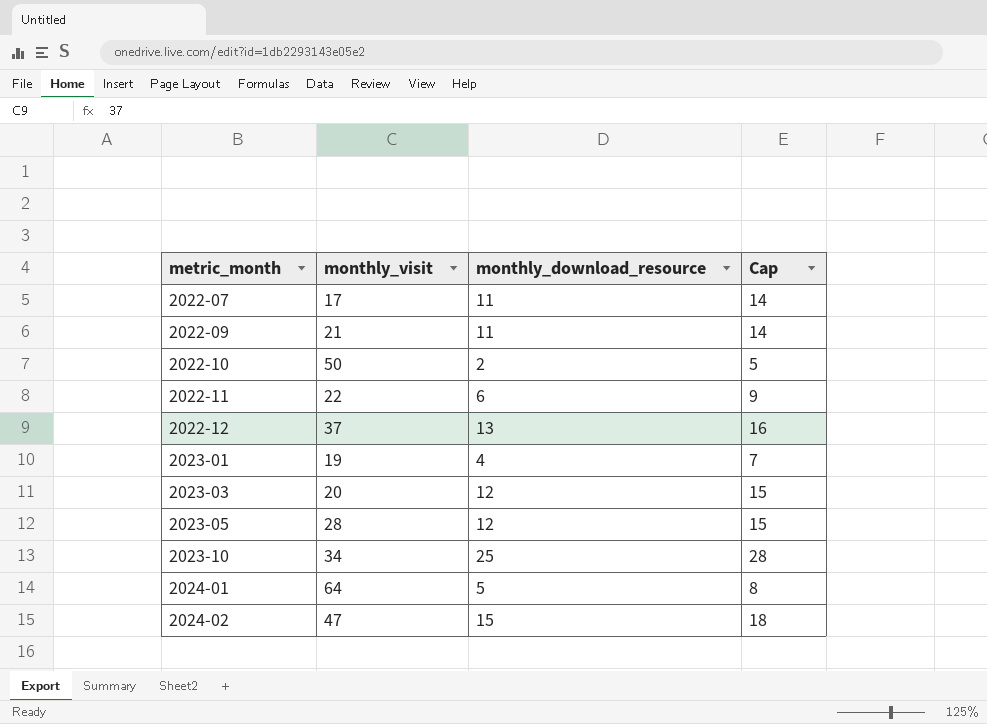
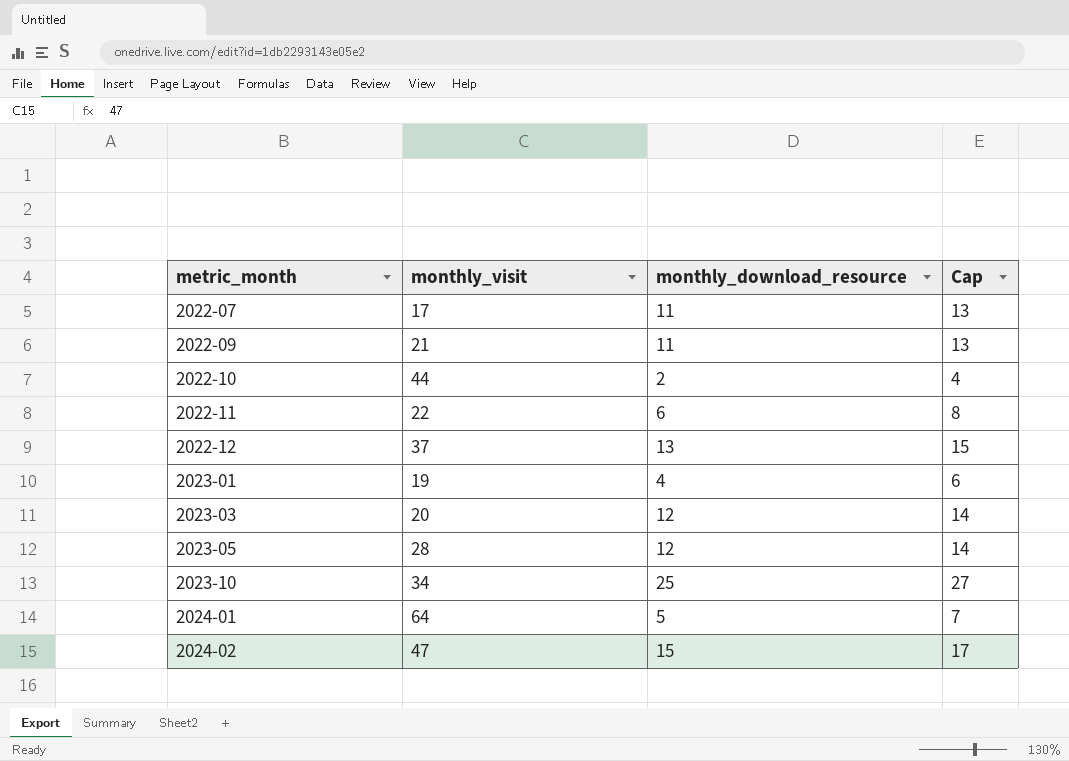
column Cap | formula: [monthly_download_resource] + 3 -> [monthly_download_resource] + 2
2022-10 | monthly_visit: 50 -> 44

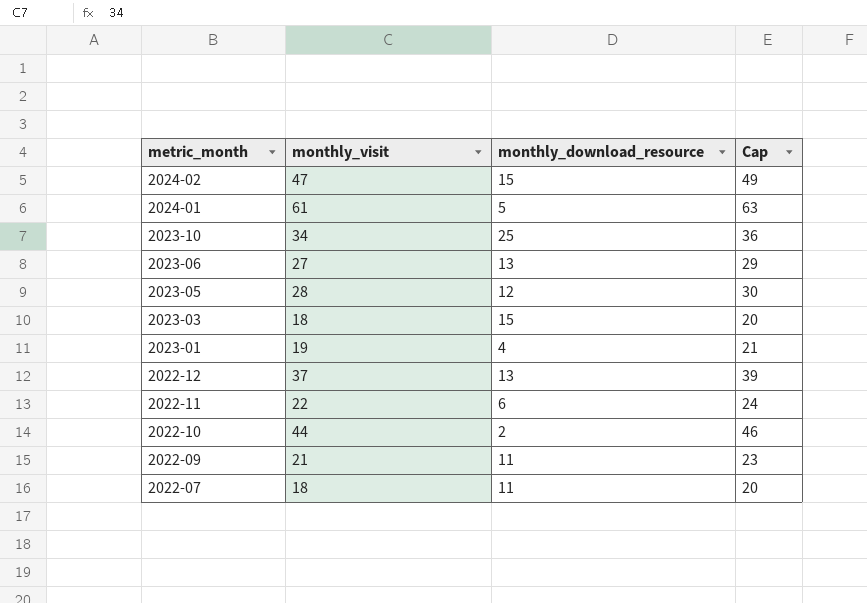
row order: metric_month ascending -> metric_month descending
column Cap | formula: [monthly_download_resource] + 2 -> [monthly_visit] + 2
2024-01 | monthly_visit: 64 -> 61
row 2023-06: none -> 27 | 13 | 29
2023-03 | monthly_visit: 20 -> 18
2023-03 | monthly_download_resource: 12 -> 15
2022-07 | monthly_visit: 17 -> 18

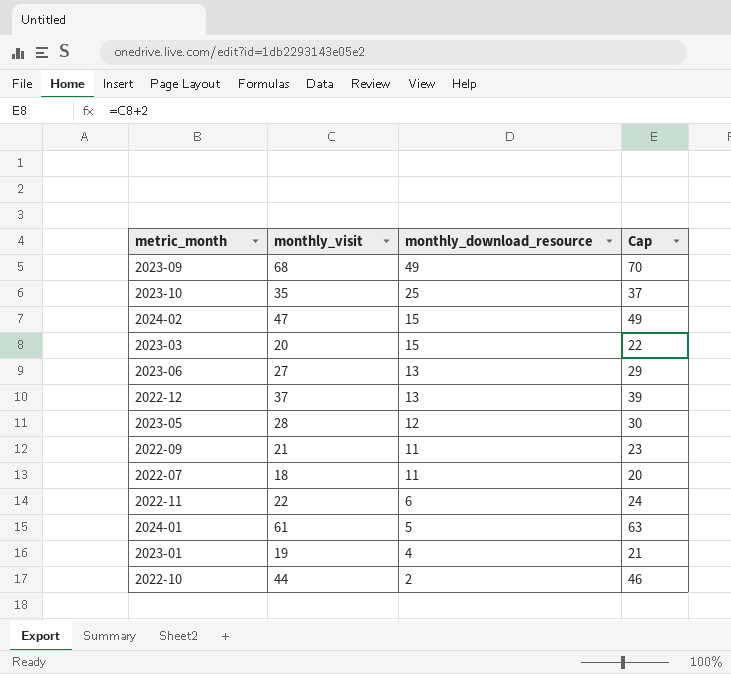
row order: metric_month descending -> monthly_download_resource descending
row 2023-09: none -> 68 | 49 | 70
2023-10 | monthly_visit: 34 -> 35
2023-10 | Cap: 36 -> 37
2023-03 | monthly_visit: 18 -> 20
2023-03 | Cap: 20 -> 22

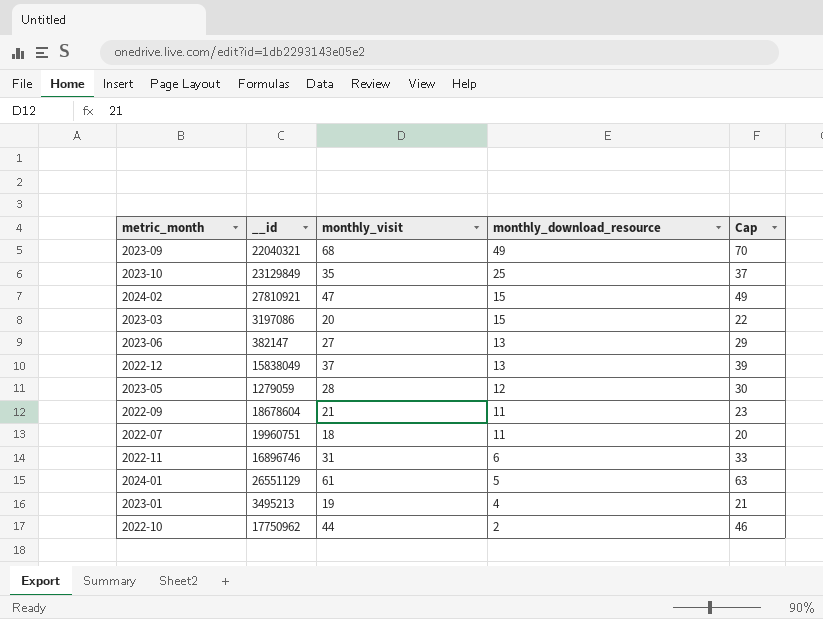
column __id | position: none -> 2
2022-11 | monthly_visit: 22 -> 31
2022-11 | Cap: 24 -> 33

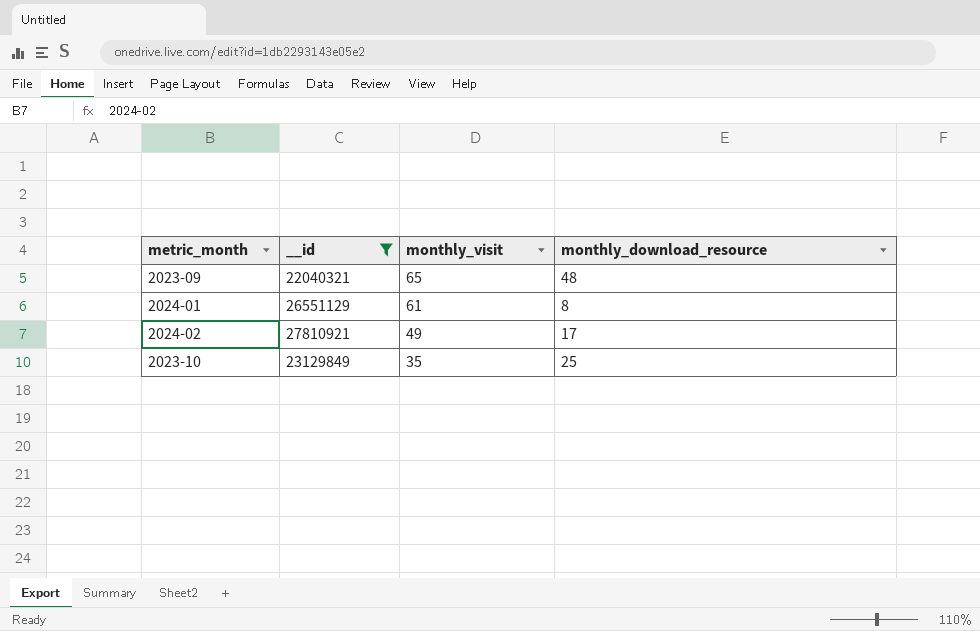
filter: none -> __id >= 22040321
row order: monthly_download_resource descending -> monthly_visit descending
column Cap | formula: [monthly_visit] + 2 -> none
2023-09 | monthly_visit: 68 -> 65
2023-09 | monthly_download_resource: 49 -> 48
2024-01 | monthly_download_resource: 5 -> 8
2024-02 | monthly_visit: 47 -> 49
2024-02 | monthly_download_resource: 15 -> 17

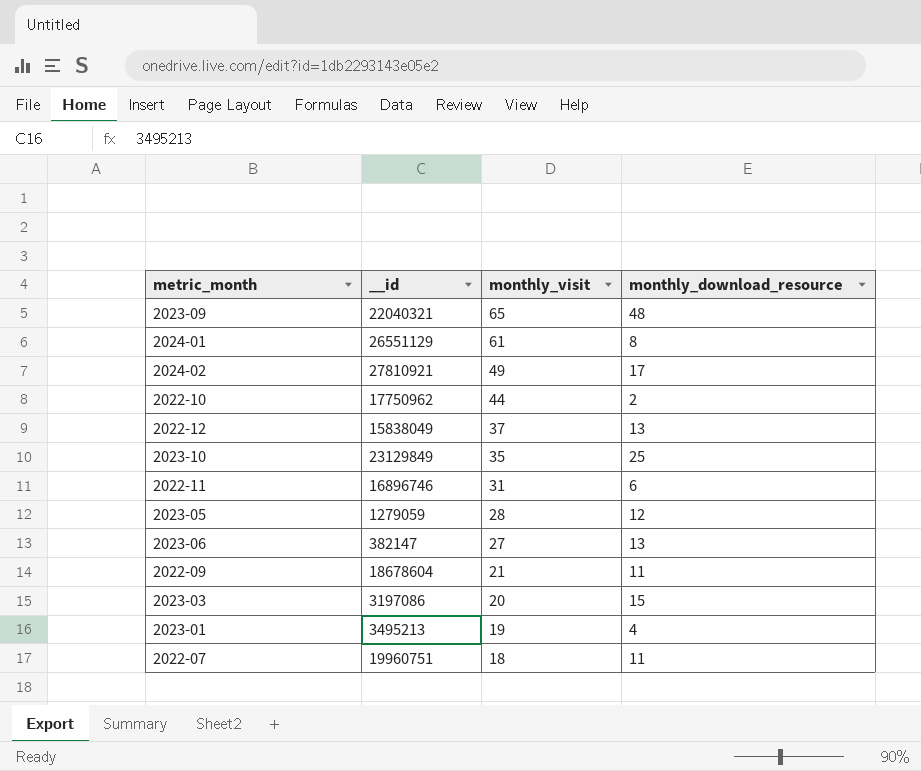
filter: __id >= 22040321 -> none

